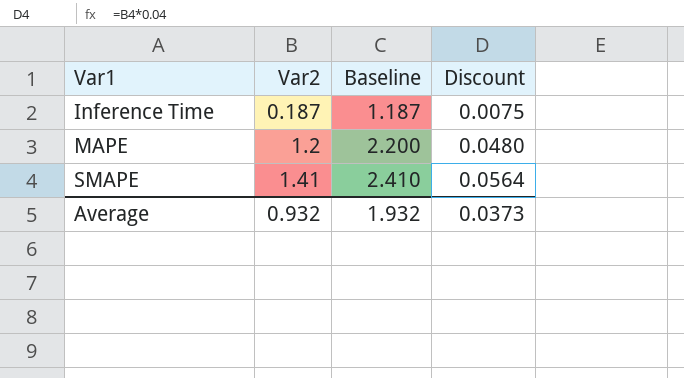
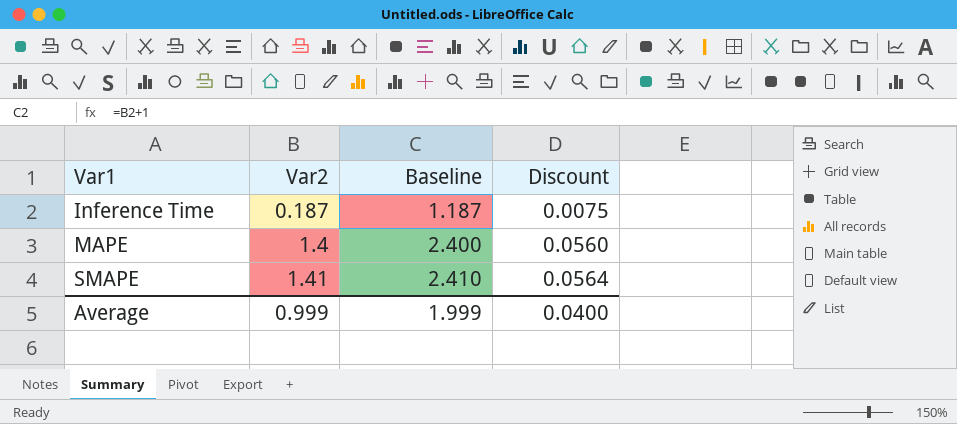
MAPE | Var2: 1.2 -> 1.4
MAPE | Baseline: 2.200 -> 2.400
MAPE | Discount: 0.0480 -> 0.0560
Average | Var2: 0.932 -> 0.999
Average | Baseline: 1.932 -> 1.999
Average | Discount: 0.0373 -> 0.0400

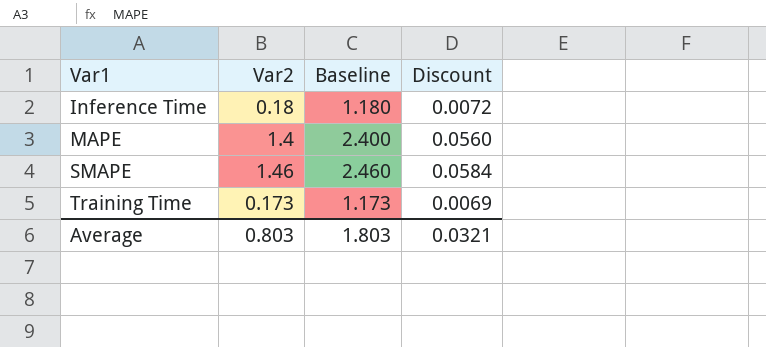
Inference Time | Var2: 0.187 -> 0.18
Inference Time | Baseline: 1.187 -> 1.180
Inference Time | Discount: 0.0075 -> 0.0072
SMAPE | Var2: 1.41 -> 1.46
SMAPE | Baseline: 2.410 -> 2.460
SMAPE | Discount: 0.0564 -> 0.0584
row Training Time: none -> 0.173 | 1.173 | 0.0069
Average | Var2: 0.999 -> 0.803
Average | Baseline: 1.999 -> 1.803
Average | Discount: 0.0400 -> 0.0321

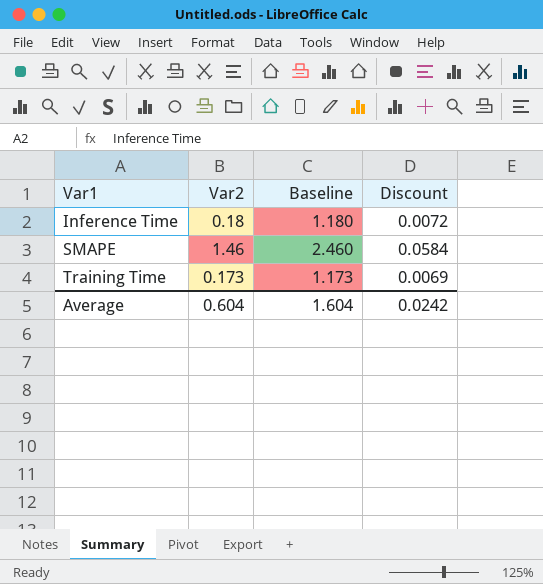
row MAPE: 1.4 | 2.400 | 0.0560 -> none
Average | Var2: 0.803 -> 0.604
Average | Baseline: 1.803 -> 1.604
Average | Discount: 0.0321 -> 0.0242

